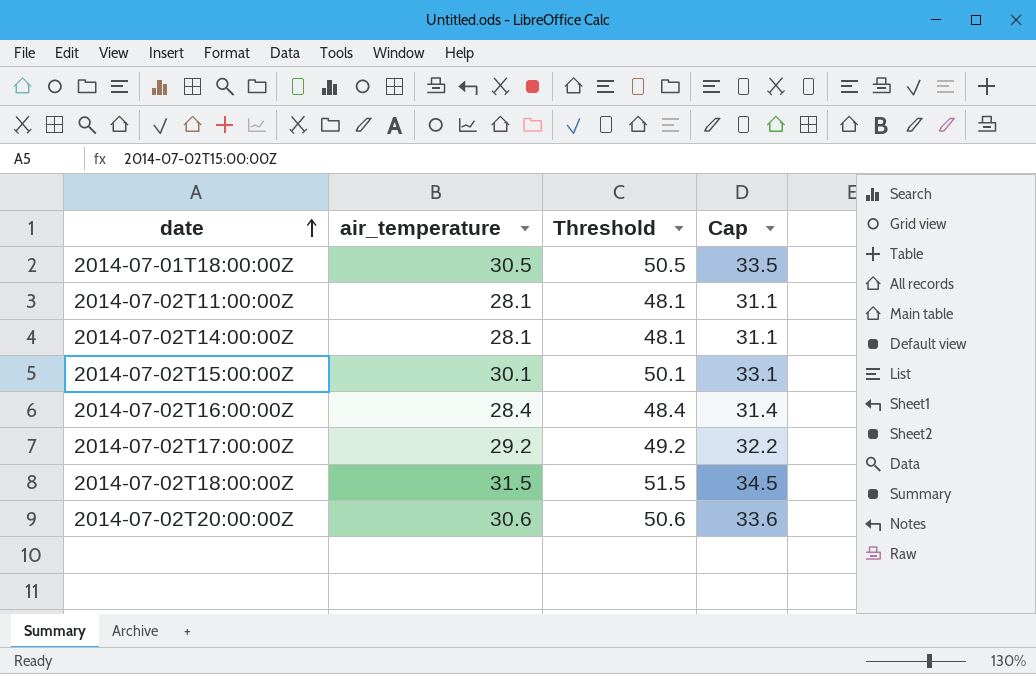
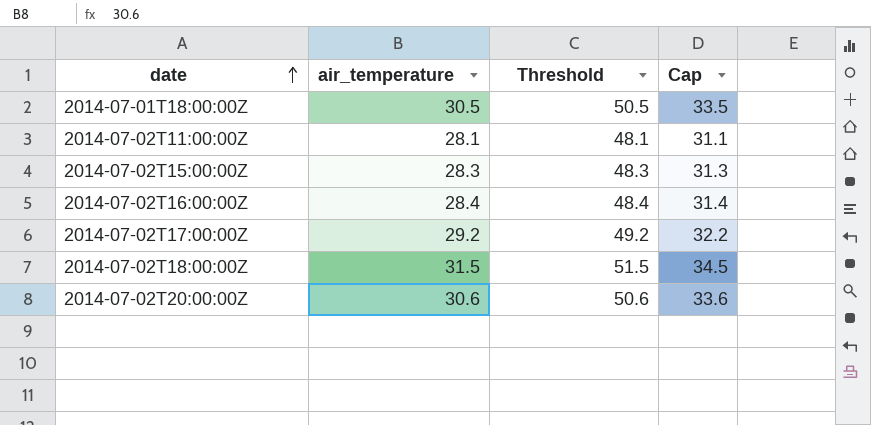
row 2014-07-02T14:00:00Z: 28.1 | 48.1 | 31.1 -> none
2014-07-02T15:00:00Z | air_temperature: 30.1 -> 28.3
2014-07-02T15:00:00Z | Threshold: 50.1 -> 48.3
2014-07-02T15:00:00Z | Cap: 33.1 -> 31.3

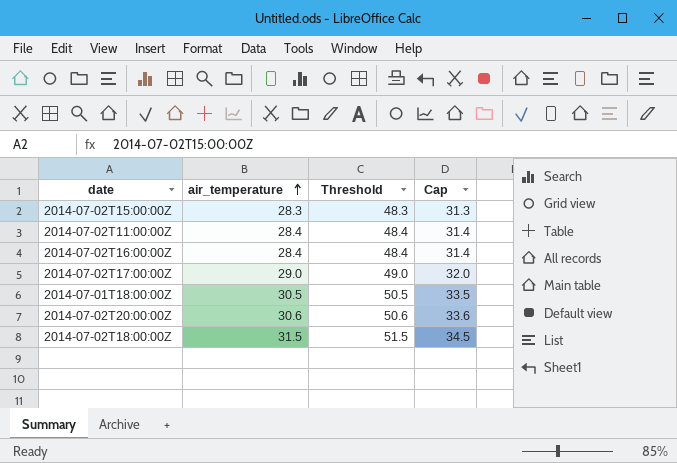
row order: date ascending -> air_temperature ascending
2014-07-02T11:00:00Z | air_temperature: 28.1 -> 28.4
2014-07-02T11:00:00Z | Threshold: 48.1 -> 48.4
2014-07-02T11:00:00Z | Cap: 31.1 -> 31.4
2014-07-02T17:00:00Z | air_temperature: 29.2 -> 29.0
2014-07-02T17:00:00Z | Threshold: 49.2 -> 49.0
2014-07-02T17:00:00Z | Cap: 32.2 -> 32.0

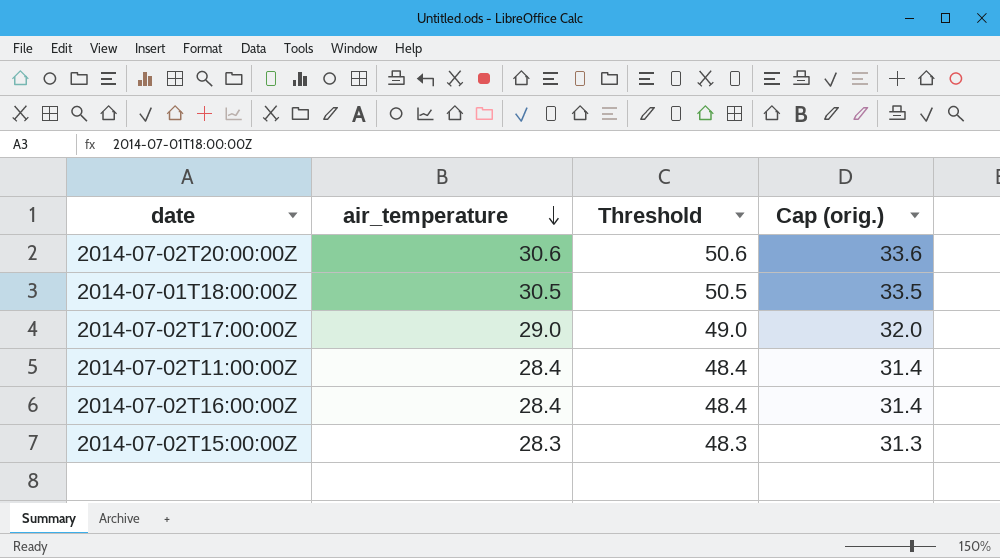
row order: air_temperature ascending -> air_temperature descending
column name: Cap -> Cap (orig.)
row 2014-07-02T18:00:00Z: 31.5 | 51.5 | 34.5 -> none

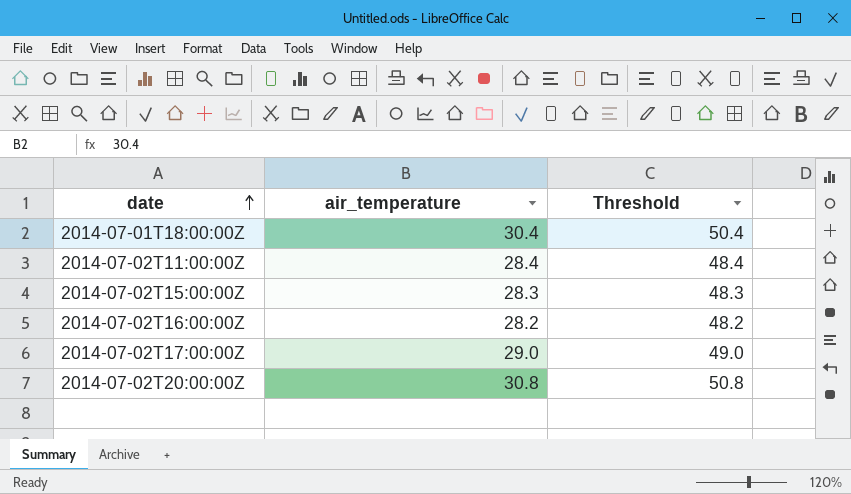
row order: air_temperature descending -> date ascending
column Cap (orig.) | formula: [air_temperature] + 3 -> none
2014-07-01T18:00:00Z | air_temperature: 30.5 -> 30.4
2014-07-01T18:00:00Z | Threshold: 50.5 -> 50.4
2014-07-02T16:00:00Z | air_temperature: 28.4 -> 28.2
2014-07-02T16:00:00Z | Threshold: 48.4 -> 48.2
2014-07-02T20:00:00Z | air_temperature: 30.6 -> 30.8
2014-07-02T20:00:00Z | Threshold: 50.6 -> 50.8

